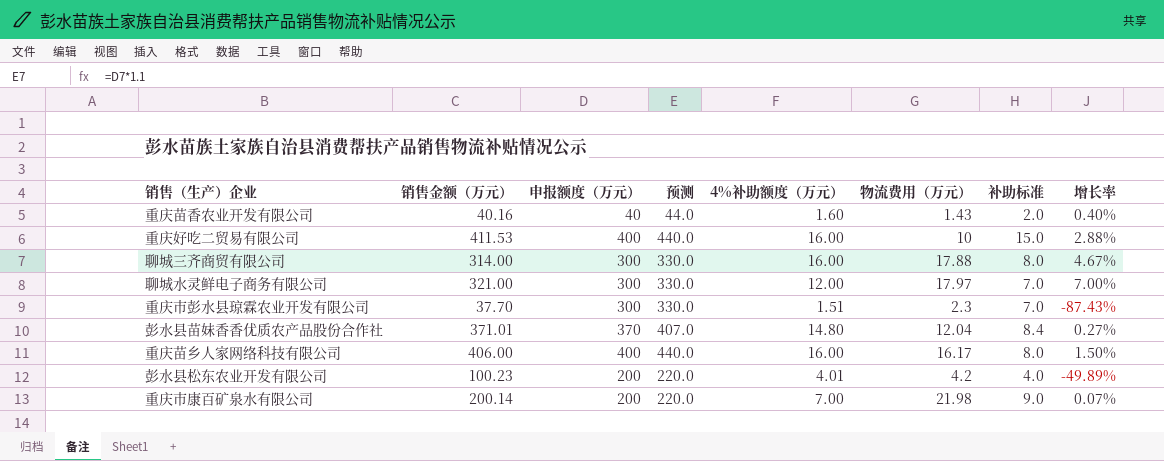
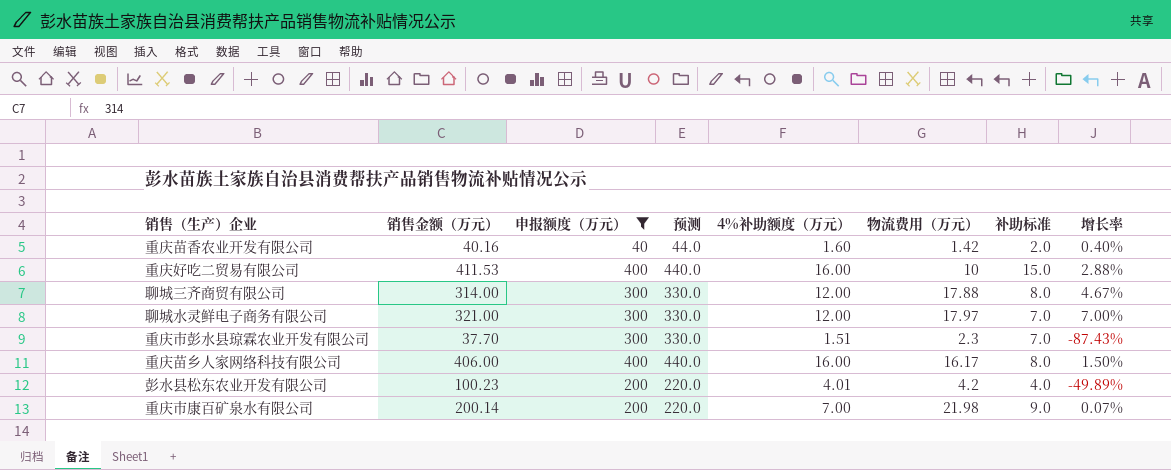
filter: none -> 申报额度（万元） != 370
重庆苗香农业开发有限公司 | 物流费用（万元）: 1.43 -> 1.42
聊城三齐商贸有限公司 | 4%补助额度（万元）: 16.00 -> 12.00

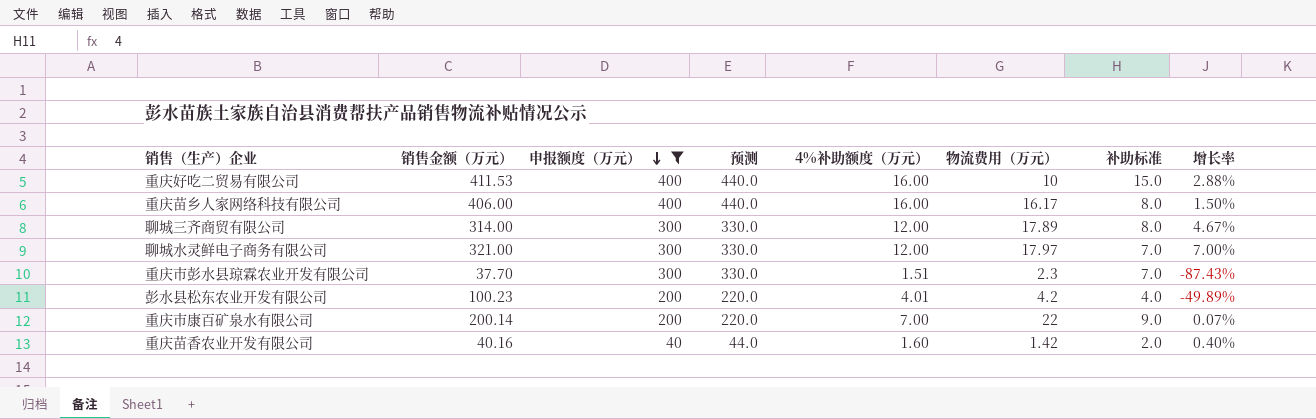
row order: none -> 申报额度（万元） descending
聊城三齐商贸有限公司 | 物流费用（万元）: 17.88 -> 17.89
重庆市康百矿泉水有限公司 | 物流费用（万元）: 21.98 -> 22

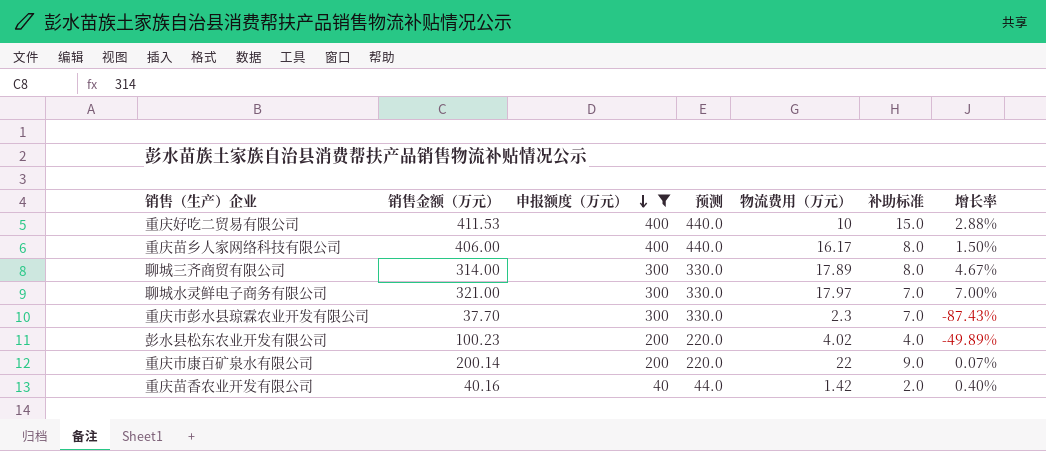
column 4%补助额度（万元） | position: 5 -> none
彭水县松东农业开发有限公司 | 物流费用（万元）: 4.2 -> 4.02

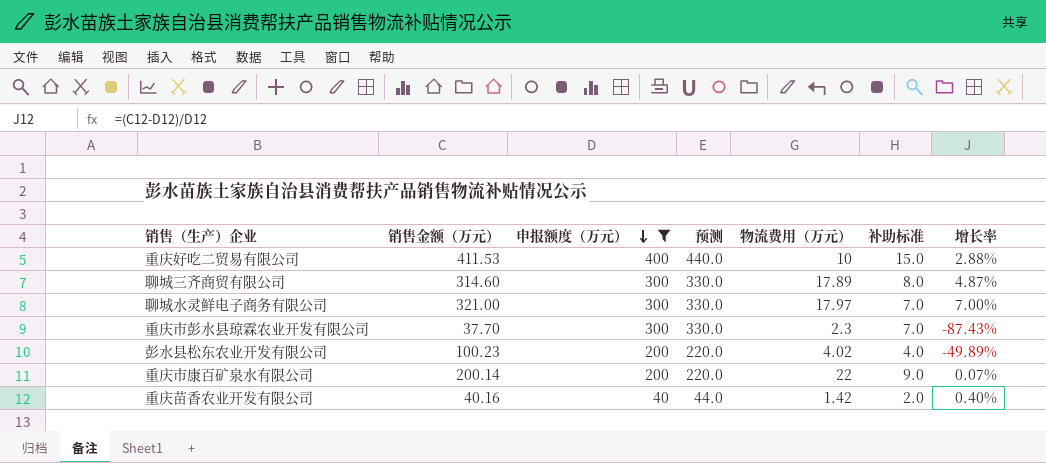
row 重庆苗乡人家网络科技有限公司: 406.00 | 400 | 440.0 | 16.17 | 8.0 | 1.50% -> none
聊城三齐商贸有限公司 | 销售金额（万元）: 314.00 -> 314.60
聊城三齐商贸有限公司 | 增长率: 4.67% -> 4.87%

